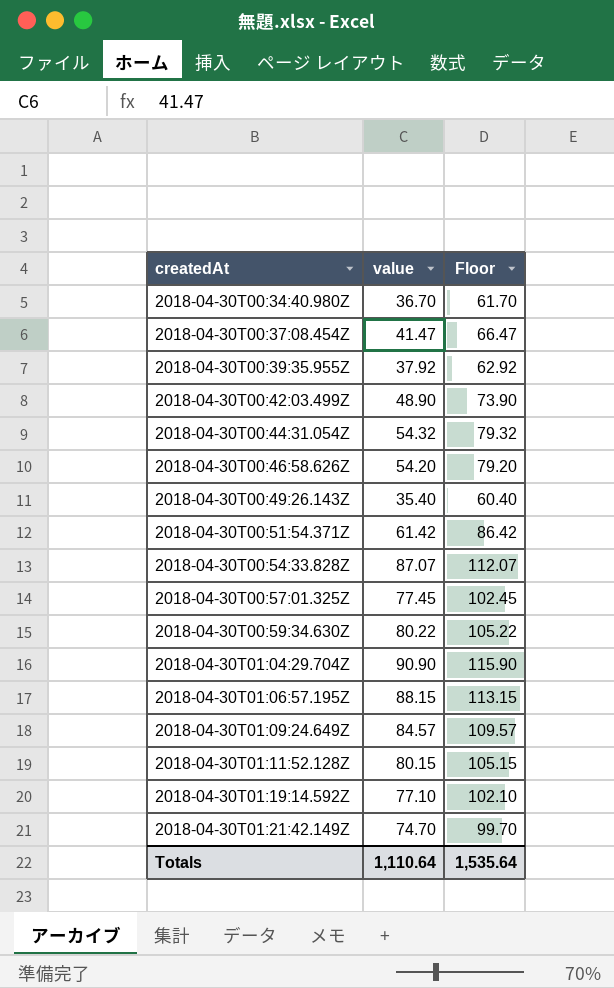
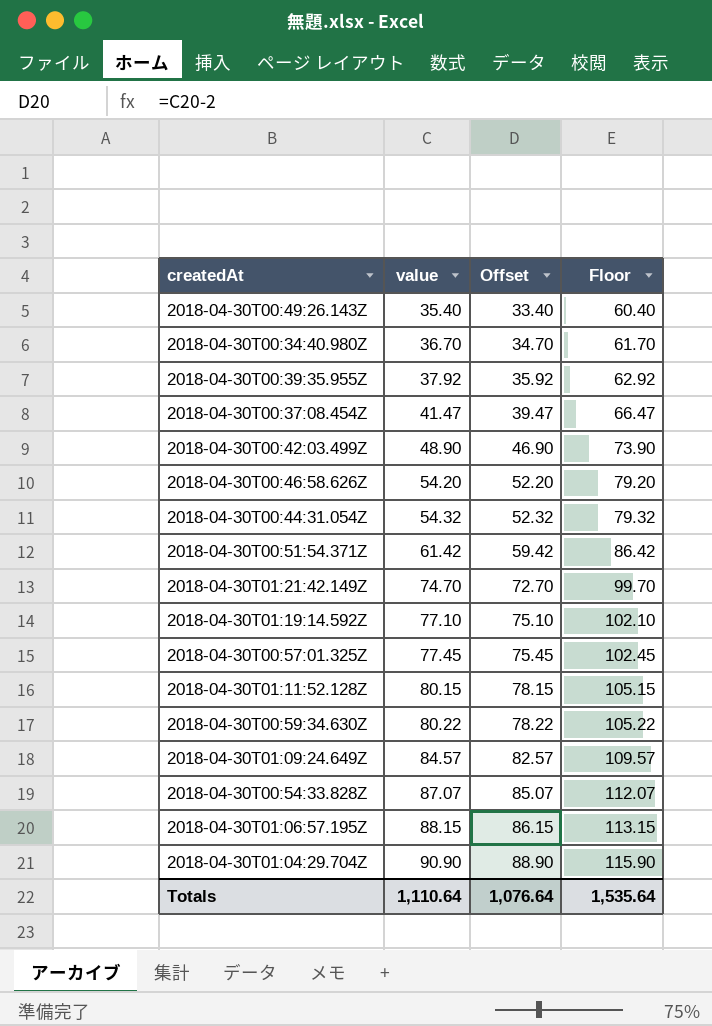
row order: createdAt ascending -> value ascending
column Offset | formula: none -> [value] - 2

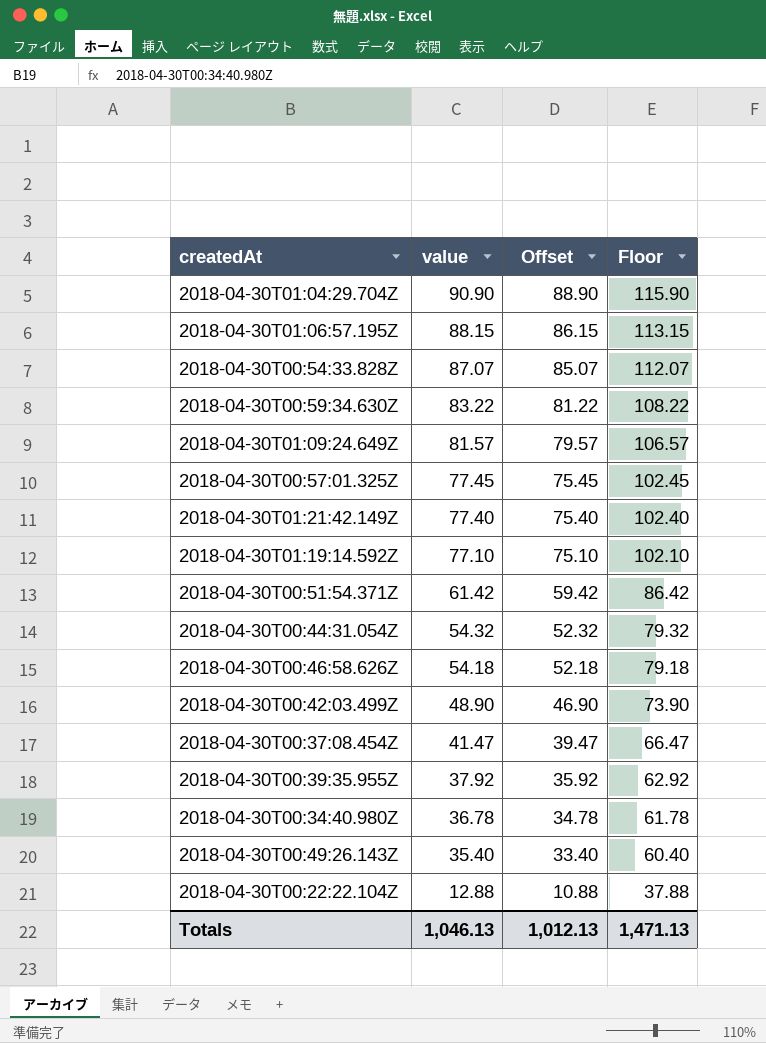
row order: value ascending -> value descending
row 2018-04-30T01:11:52.128Z: 80.15 | 78.15 | 105.15 -> none
2018-04-30T00:59:34.630Z | value: 80.22 -> 83.22
2018-04-30T00:59:34.630Z | Offset: 78.22 -> 81.22
2018-04-30T00:59:34.630Z | Floor: 105.22 -> 108.22
2018-04-30T01:09:24.649Z | value: 84.57 -> 81.57
2018-04-30T01:09:24.649Z | Offset: 82.57 -> 79.57
2018-04-30T01:09:24.649Z | Floor: 109.57 -> 106.57
2018-04-30T01:21:42.149Z | value: 74.70 -> 77.40
2018-04-30T01:21:42.149Z | Offset: 72.70 -> 75.40
2018-04-30T01:21:42.149Z | Floor: 99.70 -> 102.40
2018-04-30T00:46:58.626Z | value: 54.20 -> 54.18
2018-04-30T00:46:58.626Z | Offset: 52.20 -> 52.18
2018-04-30T00:46:58.626Z | Floor: 79.20 -> 79.18
2018-04-30T00:34:40.980Z | value: 36.70 -> 36.78
2018-04-30T00:34:40.980Z | Offset: 34.70 -> 34.78
2018-04-30T00:34:40.980Z | Floor: 61.70 -> 61.78
row 2018-04-30T00:22:22.104Z: none -> 12.88 | 10.88 | 37.88
Totals | value: 1,110.64 -> 1,046.13
Totals | Offset: 1,076.64 -> 1,012.13
Totals | Floor: 1,535.64 -> 1,471.13

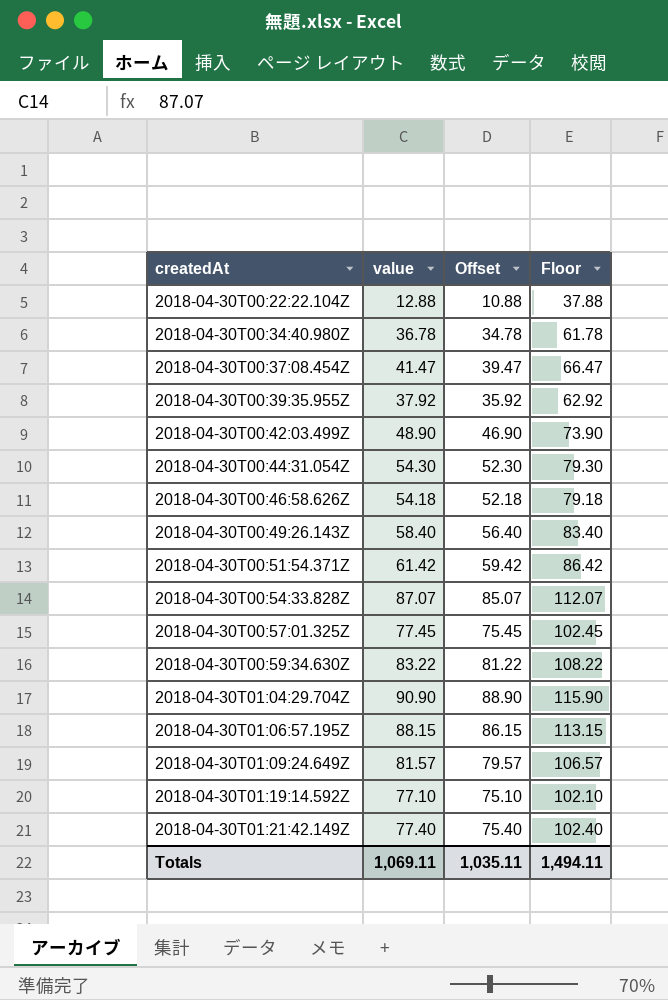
row order: value descending -> createdAt ascending
2018-04-30T00:44:31.054Z | value: 54.32 -> 54.30
2018-04-30T00:44:31.054Z | Offset: 52.32 -> 52.30
2018-04-30T00:44:31.054Z | Floor: 79.32 -> 79.30
2018-04-30T00:49:26.143Z | value: 35.40 -> 58.40
2018-04-30T00:49:26.143Z | Offset: 33.40 -> 56.40
2018-04-30T00:49:26.143Z | Floor: 60.40 -> 83.40
Totals | value: 1,046.13 -> 1,069.11
Totals | Offset: 1,012.13 -> 1,035.11
Totals | Floor: 1,471.13 -> 1,494.11

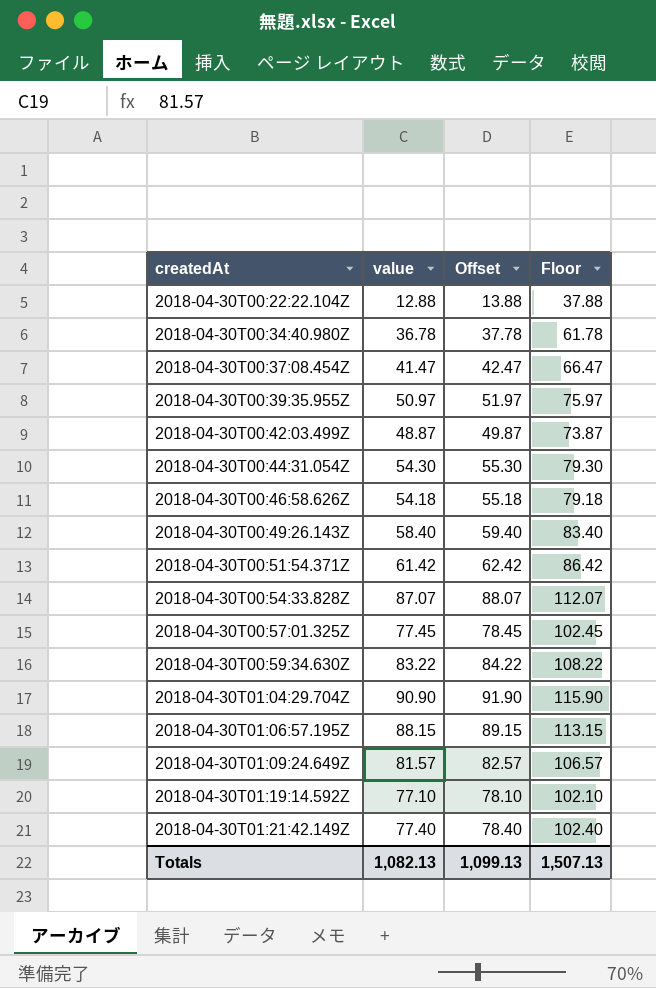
column Offset | formula: [value] - 2 -> [value] + 1
2018-04-30T00:39:35.955Z | value: 37.92 -> 50.97
2018-04-30T00:39:35.955Z | Floor: 62.92 -> 75.97
2018-04-30T00:42:03.499Z | value: 48.90 -> 48.87
2018-04-30T00:42:03.499Z | Floor: 73.90 -> 73.87
Totals | value: 1,069.11 -> 1,082.13
Totals | Offset: 1,035.11 -> 1,099.13
Totals | Floor: 1,494.11 -> 1,507.13

